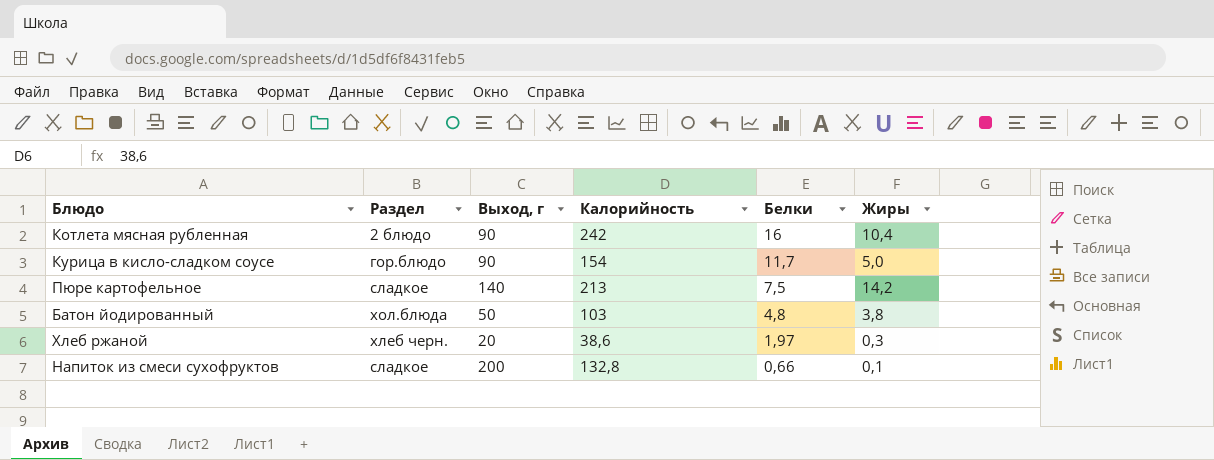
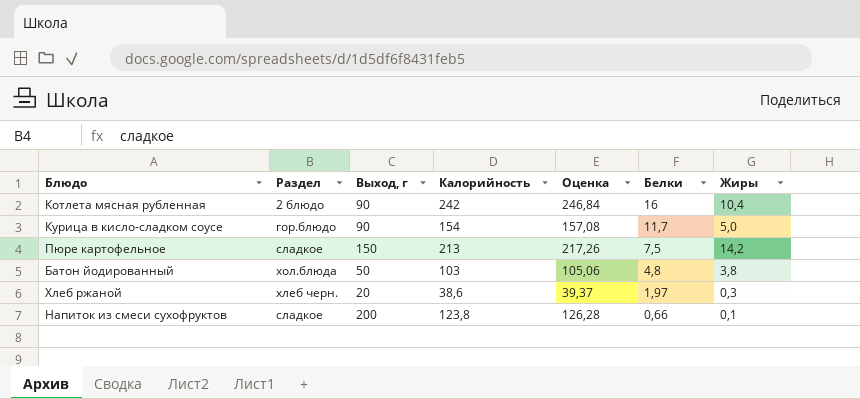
column Оценка | formula: none -> [Калорийность] * 1,02
Пюре картофельное | Выход, г: 140 -> 150
Напиток из смеси сухофруктов | Калорийность: 132,8 -> 123,8

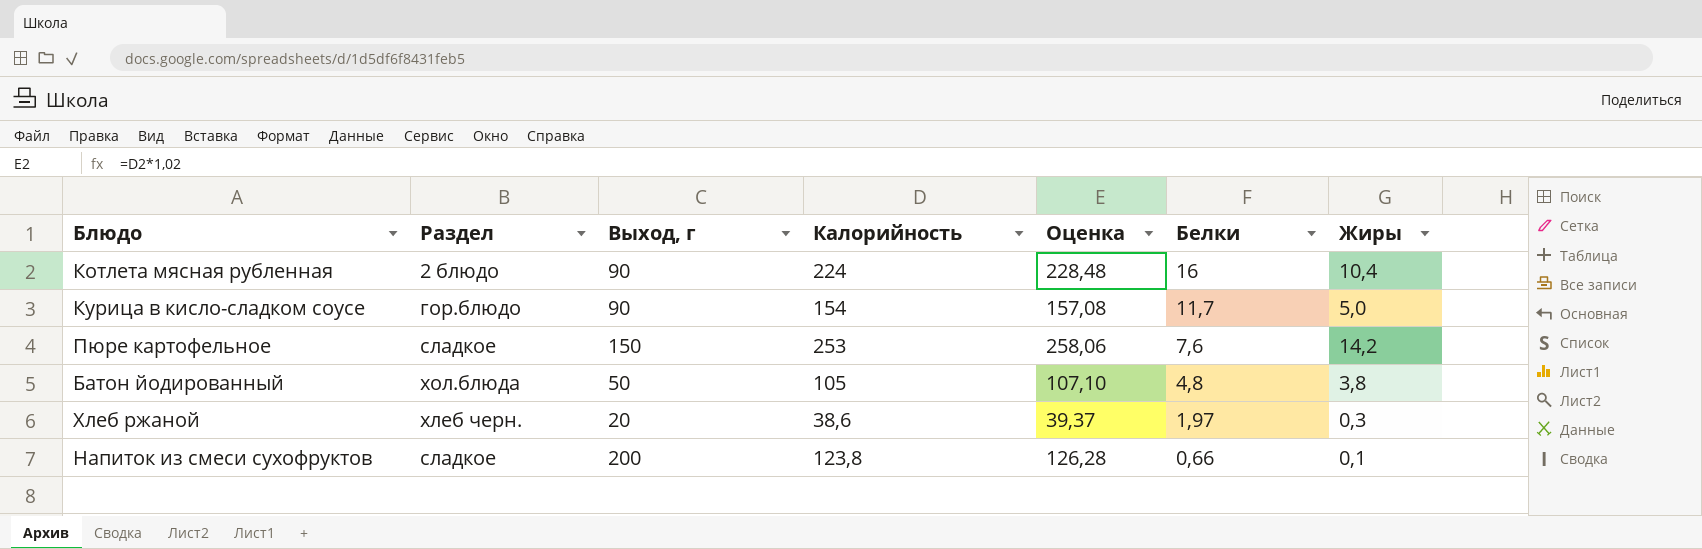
Котлета мясная рубленная | Калорийность: 242 -> 224
Котлета мясная рубленная | Оценка: 246,84 -> 228,48
Пюре картофельное | Калорийность: 213 -> 253
Пюре картофельное | Оценка: 217,26 -> 258,06
Пюре картофельное | Белки: 7,5 -> 7,6
Батон йодированный | Калорийность: 103 -> 105
Батон йодированный | Оценка: 105,06 -> 107,10

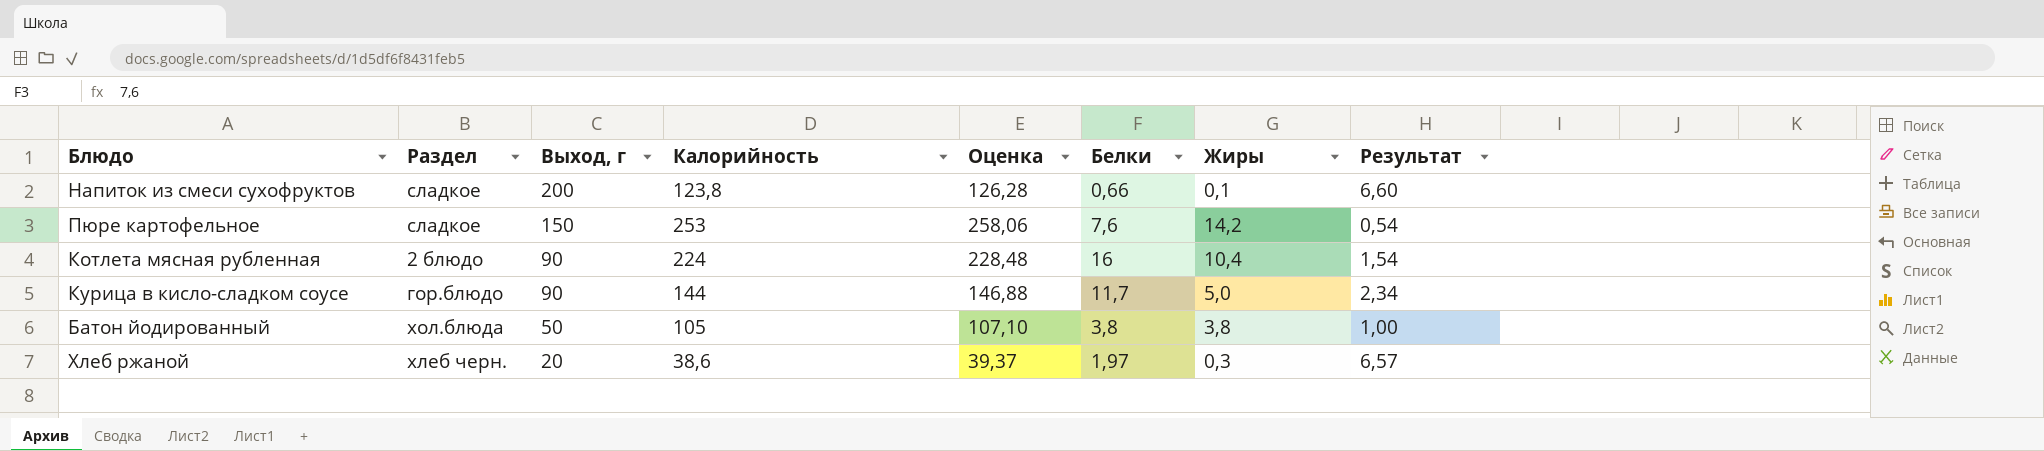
row order: Белки descending -> Выход, г descending
column Результат | formula: none -> [Белки] / [Жиры]
Курица в кисло-сладком соусе | Калорийность: 154 -> 144
Курица в кисло-сладком соусе | Оценка: 157,08 -> 146,88
Батон йодированный | Белки: 4,8 -> 3,8

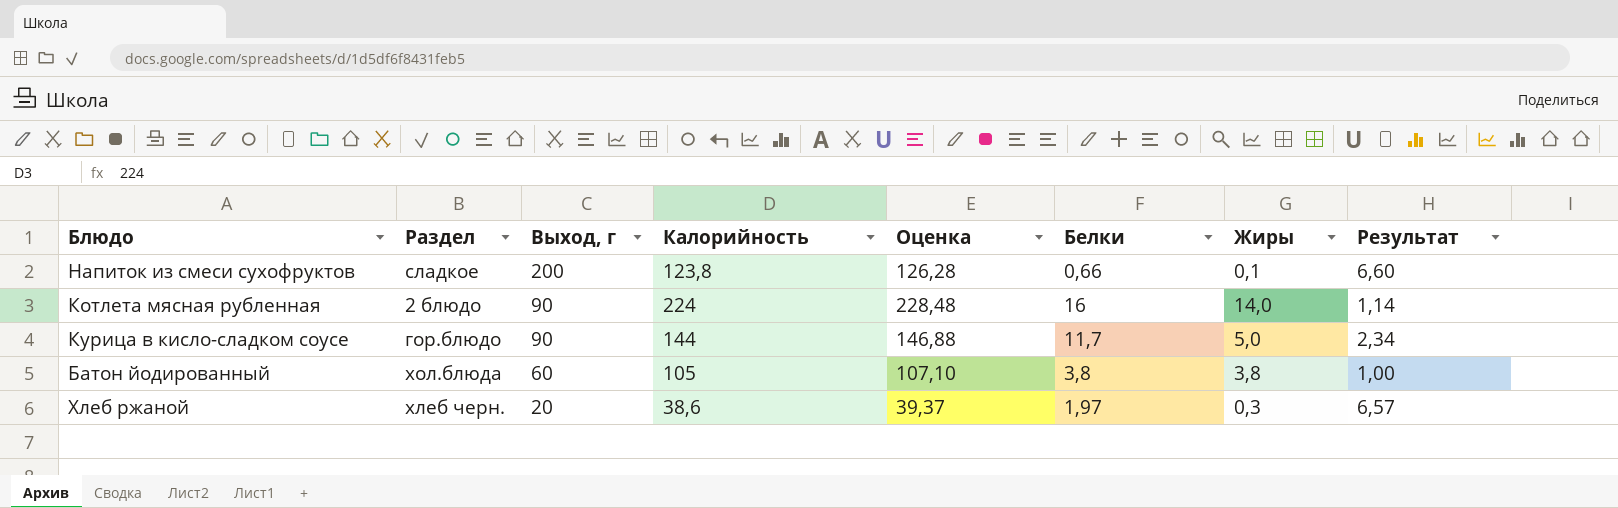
row Пюре картофельное: сладкое | 150 | 253 | 258,06 | 7,6 | 14,2 | 0,54 -> none
Котлета мясная рубленная | Жиры: 10,4 -> 14,0
Котлета мясная рубленная | Результат: 1,54 -> 1,14
Батон йодированный | Выход, г: 50 -> 60

